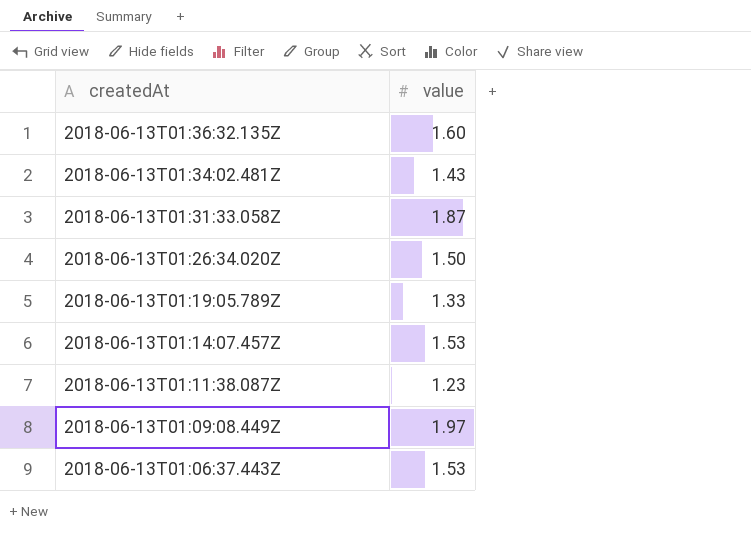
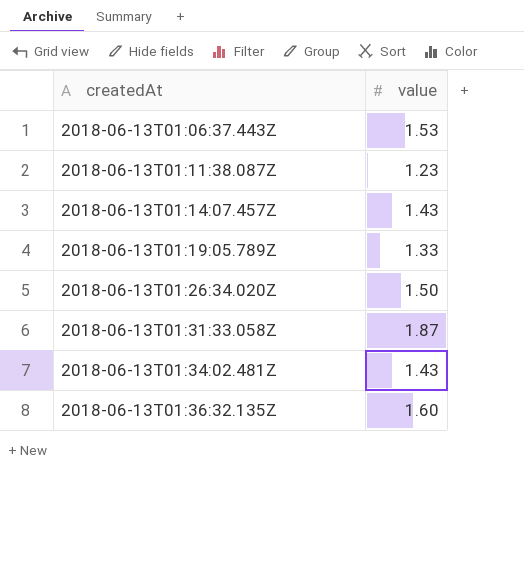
row order: createdAt descending -> createdAt ascending
row 2018-06-13T01:09:08.449Z: 1.97 -> none
2018-06-13T01:14:07.457Z | value: 1.53 -> 1.43

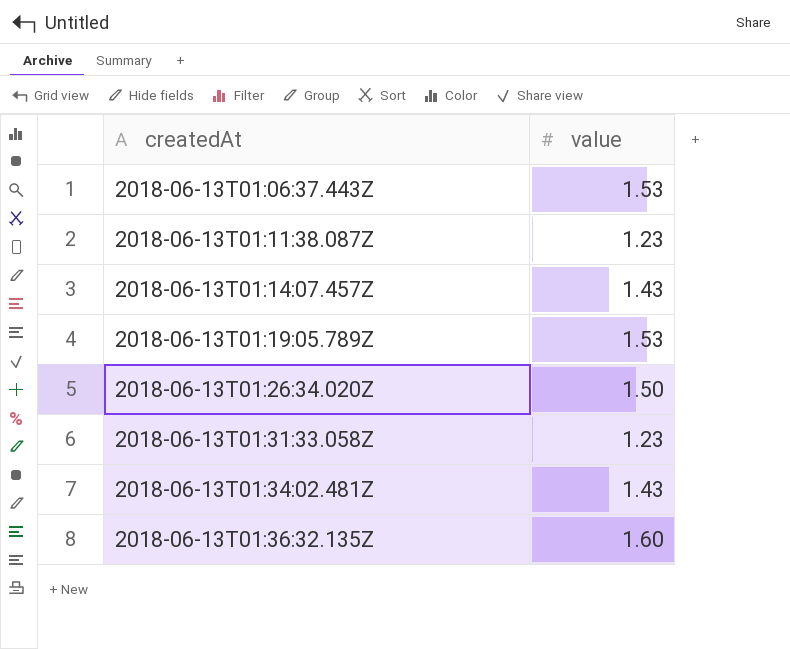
2018-06-13T01:19:05.789Z | value: 1.33 -> 1.53
2018-06-13T01:31:33.058Z | value: 1.87 -> 1.23

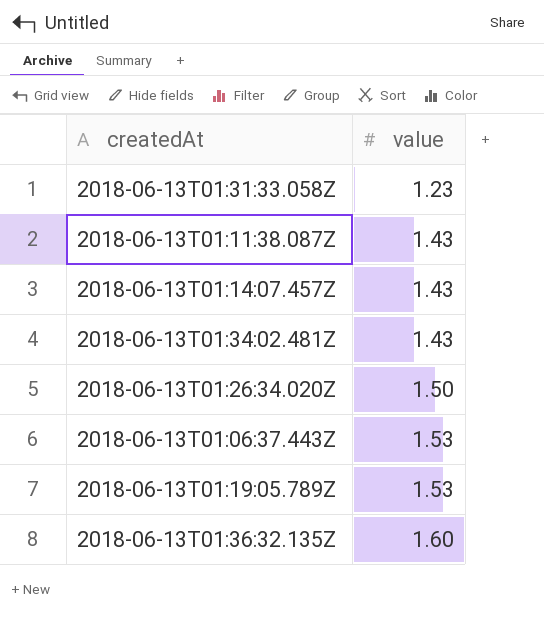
row order: createdAt ascending -> value ascending
2018-06-13T01:11:38.087Z | value: 1.23 -> 1.43

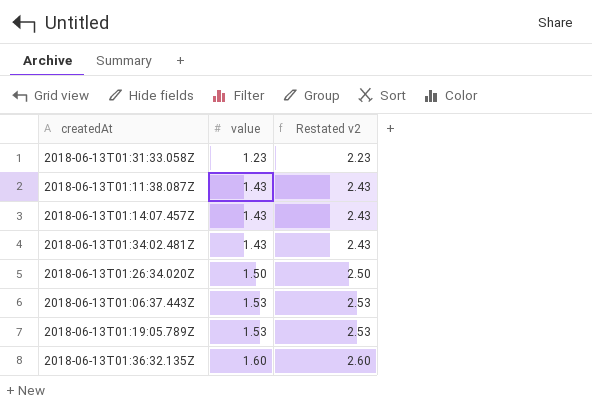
column Restated v2 | formula: none -> [value] + 1

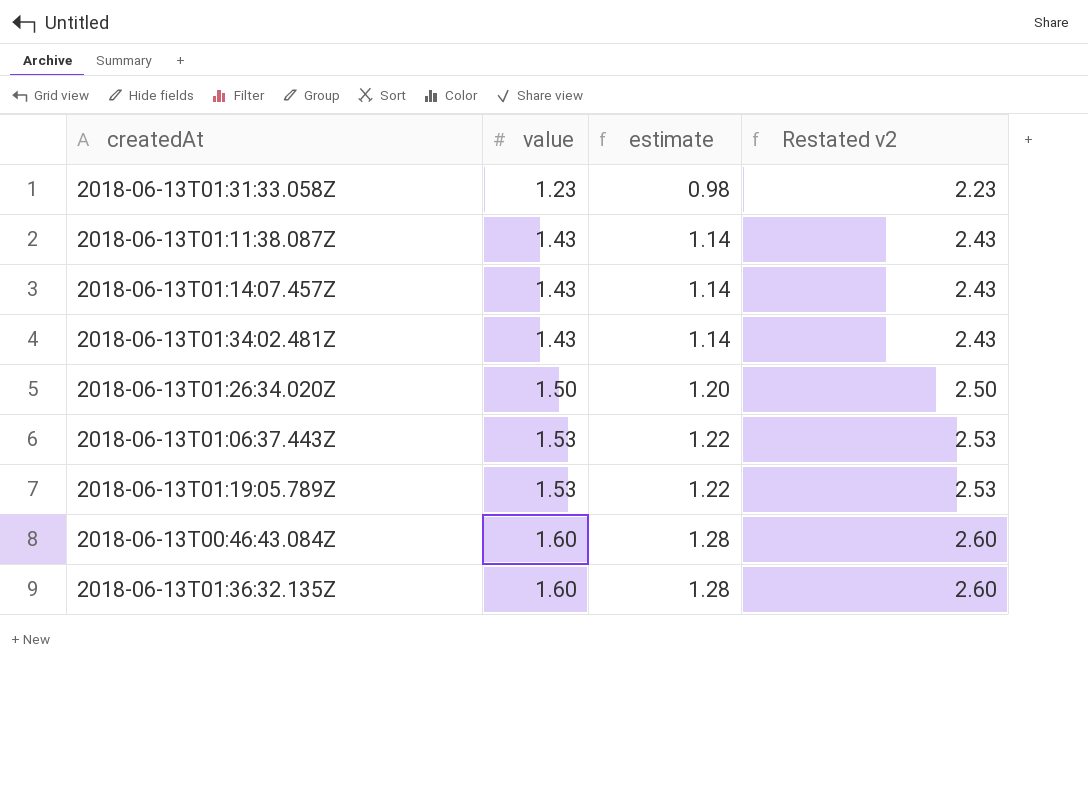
column estimate | formula: none -> [value] * 0.8
row 2018-06-13T00:46:43.084Z: none -> 1.60 | 1.28 | 2.60

